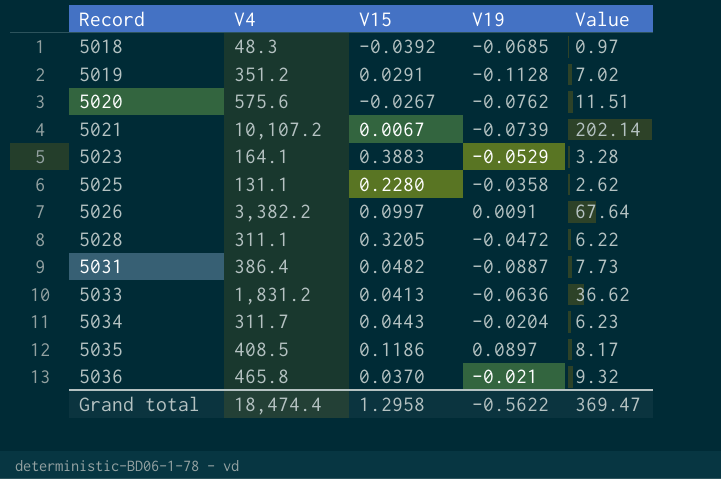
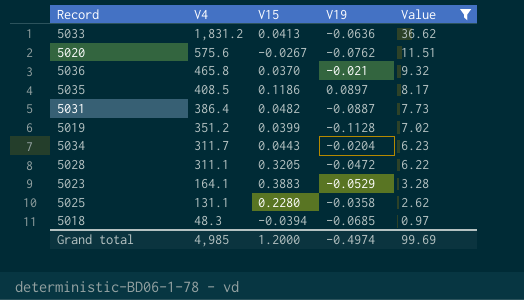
filter: none -> Value <= 36.62
row order: Record ascending -> V4 descending
5019 | V15: 0.0291 -> 0.0399
5018 | V15: -0.0392 -> -0.0394
Grand total | V4: 18,474.4 -> 4,985
Grand total | V15: 1.2958 -> 1.2000
Grand total | V19: -0.5622 -> -0.4974
Grand total | Value: 369.47 -> 99.69

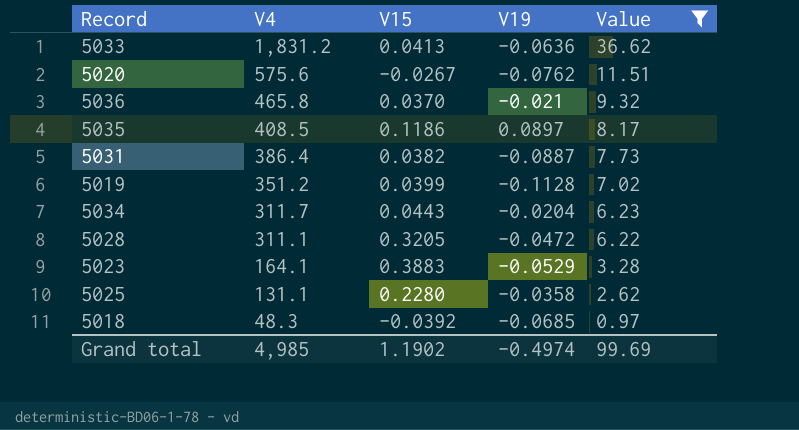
5031 | V15: 0.0482 -> 0.0382
5018 | V15: -0.0394 -> -0.0392
Grand total | V15: 1.2000 -> 1.1902

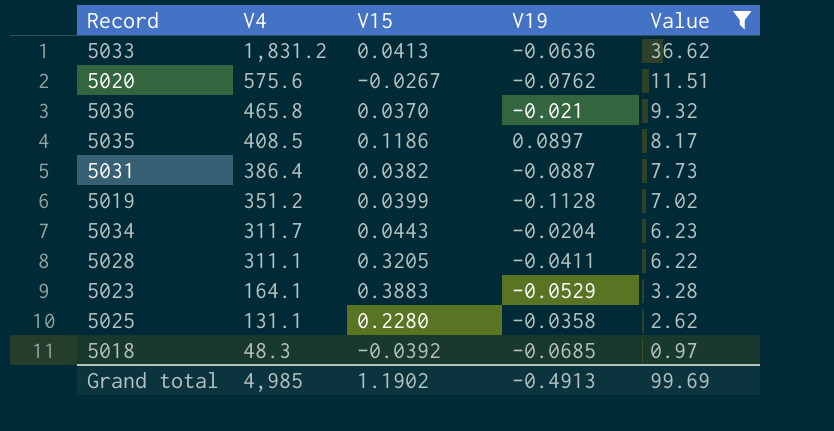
5028 | V19: -0.0472 -> -0.0411
Grand total | V19: -0.4974 -> -0.4913

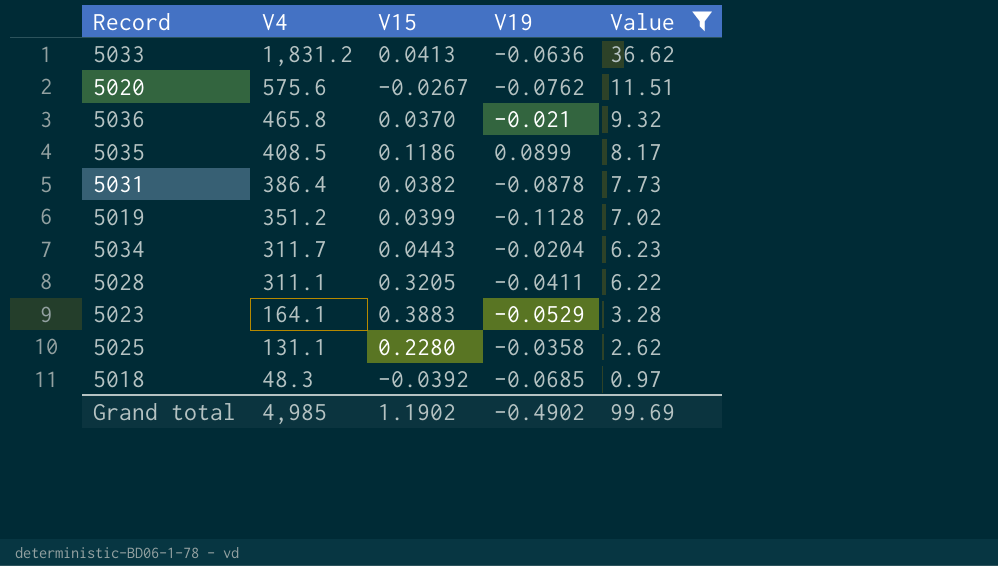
5035 | V19: 0.0897 -> 0.0899
5031 | V19: -0.0887 -> -0.0878
Grand total | V19: -0.4913 -> -0.4902

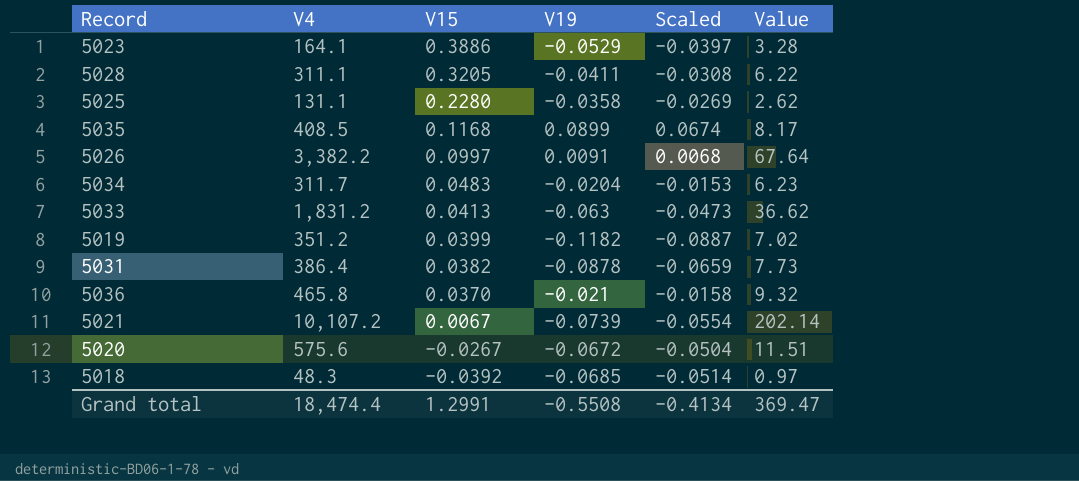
filter: Value <= 36.62 -> none
row order: V4 descending -> V15 descending
column Scaled | formula: none -> [V19] * 0.75
5023 | V15: 0.3883 -> 0.3886
5035 | V15: 0.1186 -> 0.1168
5034 | V15: 0.0443 -> 0.0483
5033 | V19: -0.0636 -> -0.063
5019 | V19: -0.1128 -> -0.1182
5020 | V19: -0.0762 -> -0.0672
Grand total | V4: 4,985 -> 18,474.4
Grand total | V15: 1.1902 -> 1.2991
Grand total | V19: -0.4902 -> -0.5508
Grand total | Value: 99.69 -> 369.47

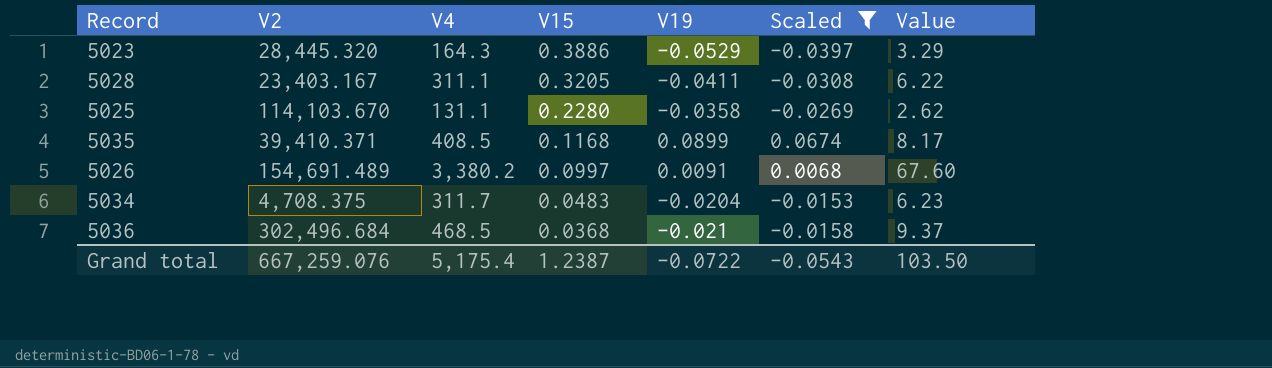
filter: none -> Scaled >= -0.0397
column V2 | position: none -> 2
5023 | V4: 164.1 -> 164.3
5023 | Value: 3.28 -> 3.29
5026 | V4: 3,382.2 -> 3,380.2
5026 | Value: 67.64 -> 67.60
5036 | V4: 465.8 -> 468.5
5036 | V15: 0.0370 -> 0.0368
5036 | Value: 9.32 -> 9.37
Grand total | V4: 18,474.4 -> 5,175.4
Grand total | V15: 1.2991 -> 1.2387
Grand total | V19: -0.5508 -> -0.0722
Grand total | Scaled: -0.4134 -> -0.0543
Grand total | Value: 369.47 -> 103.50

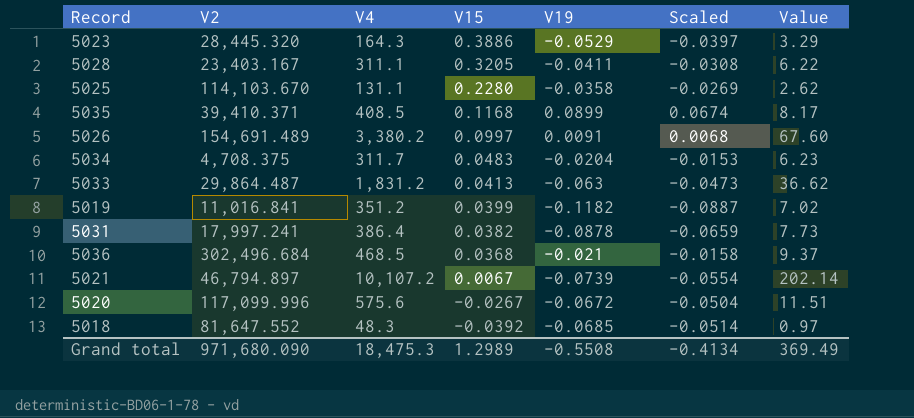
filter: Scaled >= -0.0397 -> none
Grand total | V2: 667,259.076 -> 971,680.090
Grand total | V4: 5,175.4 -> 18,475.3
Grand total | V15: 1.2387 -> 1.2989
Grand total | V19: -0.0722 -> -0.5508
Grand total | Scaled: -0.0543 -> -0.4134
Grand total | Value: 103.50 -> 369.49

